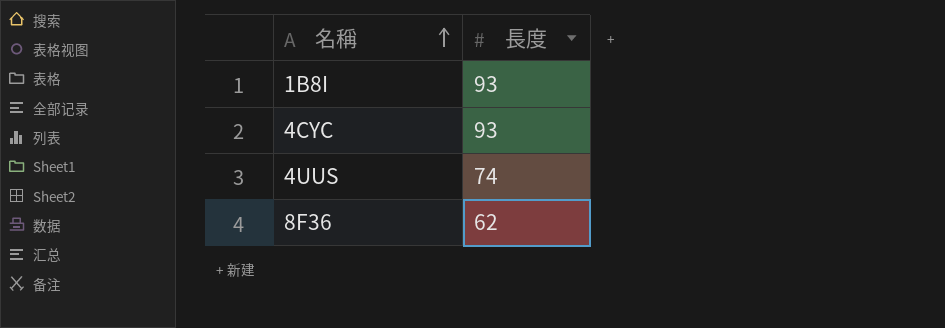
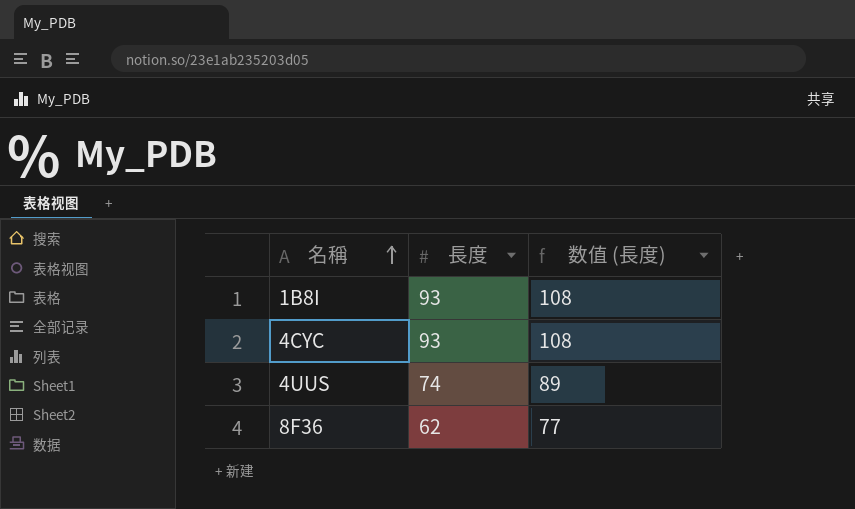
column 数值 (長度) | formula: none -> [長度] + 15

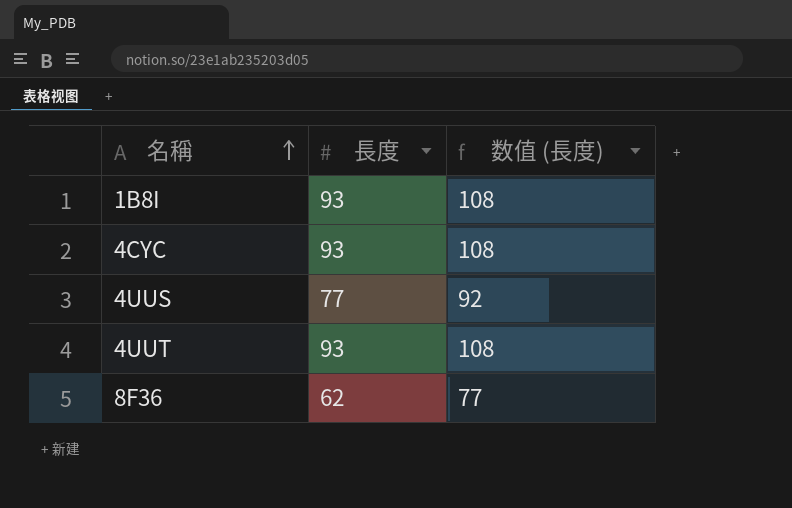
4UUS | 長度: 74 -> 77
4UUS | 数值 (長度): 89 -> 92
row 4UUT: none -> 93 | 108

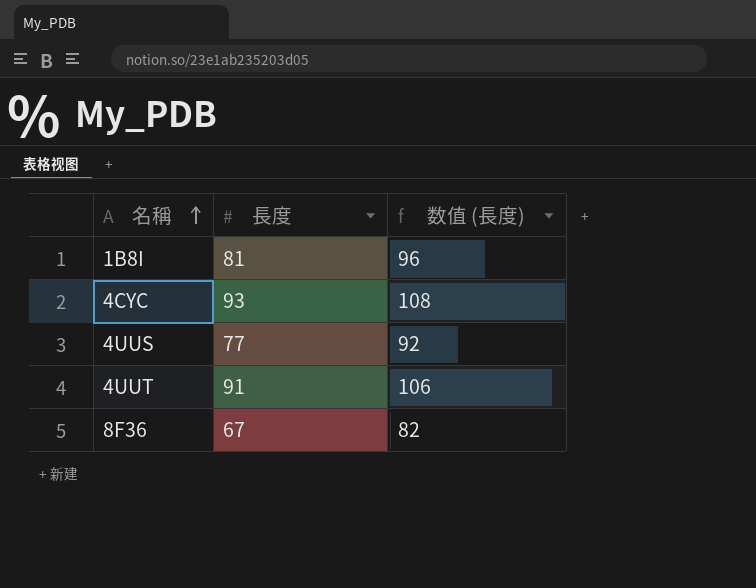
1B8I | 長度: 93 -> 81
1B8I | 数值 (長度): 108 -> 96
4UUT | 長度: 93 -> 91
4UUT | 数值 (長度): 108 -> 106
8F36 | 長度: 62 -> 67
8F36 | 数值 (長度): 77 -> 82

